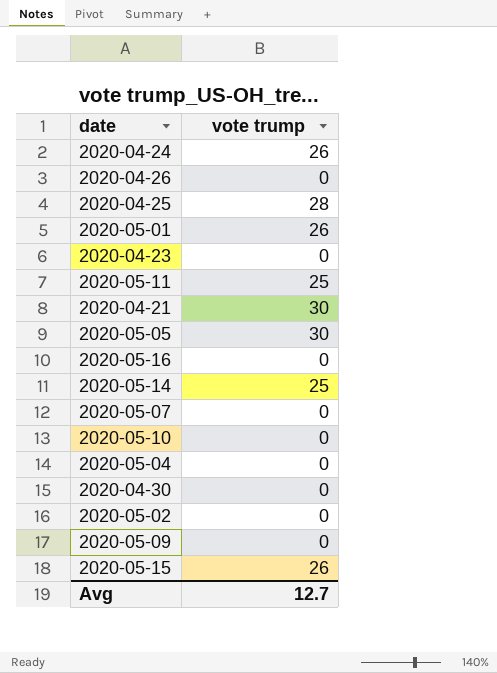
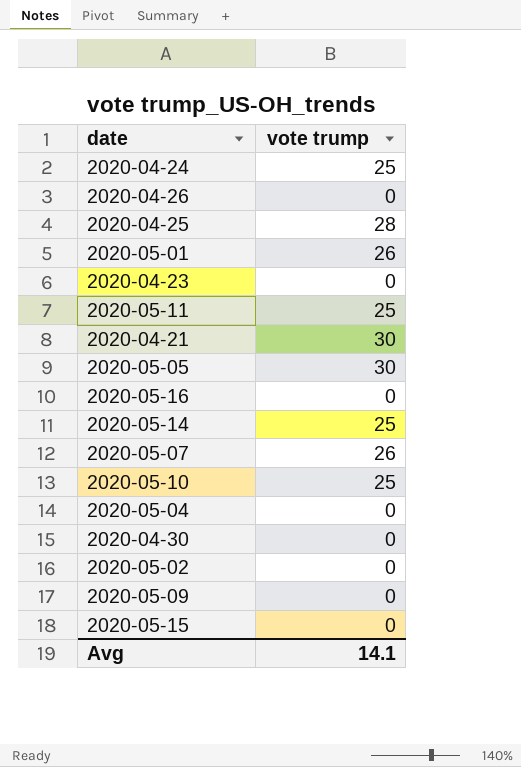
2020-04-24 | vote trump: 26 -> 25
2020-05-07 | vote trump: 0 -> 26
2020-05-10 | vote trump: 0 -> 25
2020-05-15 | vote trump: 26 -> 0
Avg | vote trump: 12.7 -> 14.1

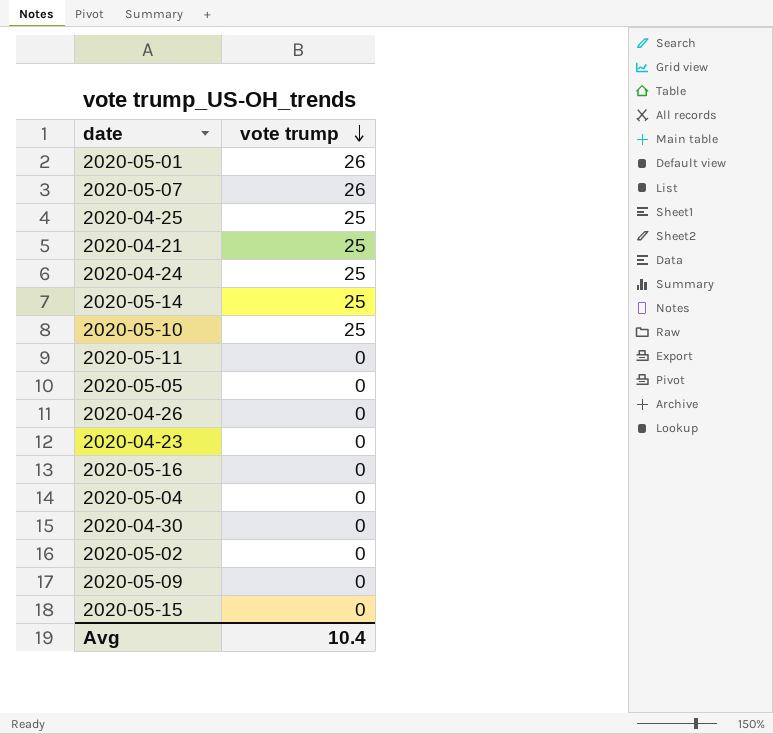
row order: none -> vote trump descending
2020-04-25 | vote trump: 28 -> 25
2020-04-21 | vote trump: 30 -> 25
2020-05-11 | vote trump: 25 -> 0
2020-05-05 | vote trump: 30 -> 0
Avg | vote trump: 14.1 -> 10.4

